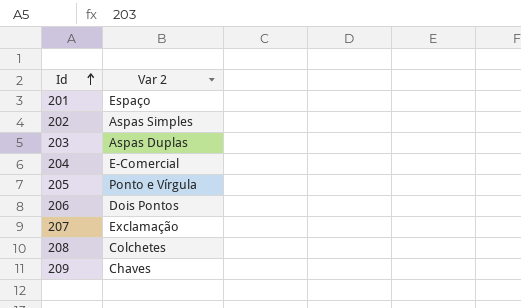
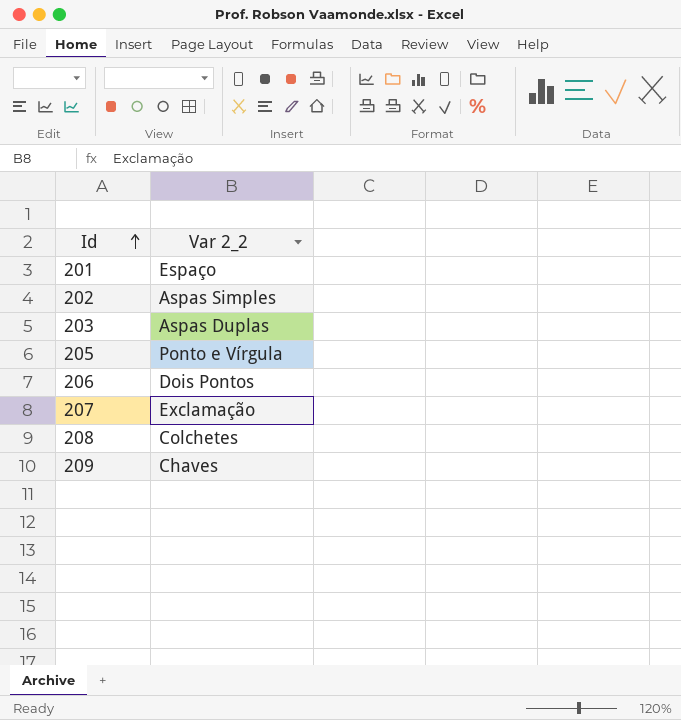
column name: Var 2 -> Var 2_2
row 204: E-Comercial -> none

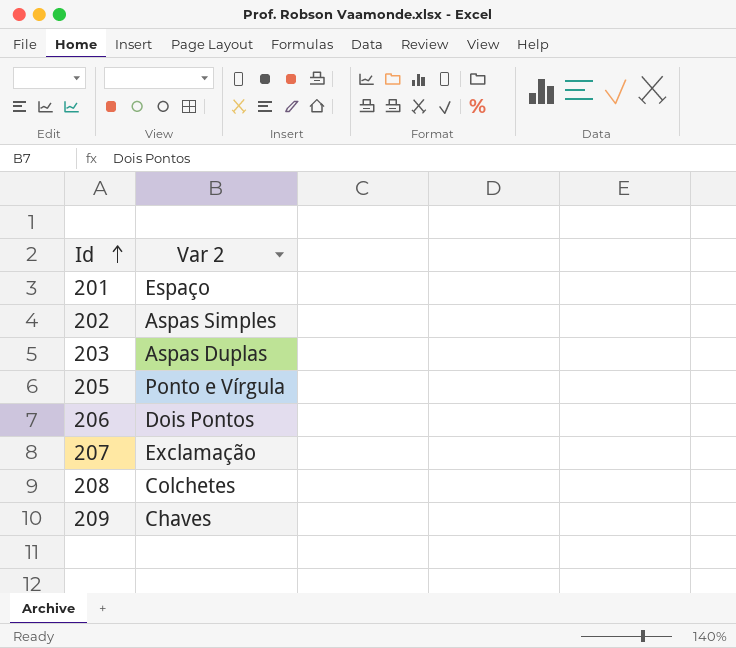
column name: Var 2_2 -> Var 2

